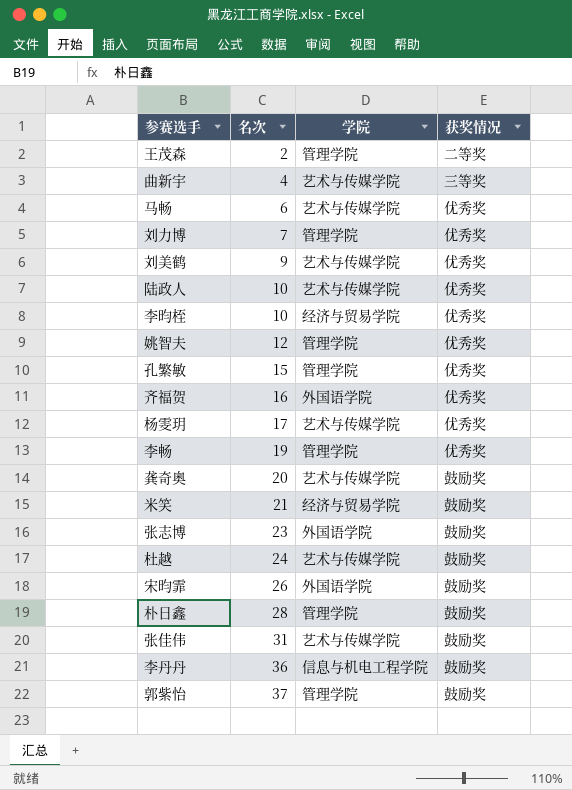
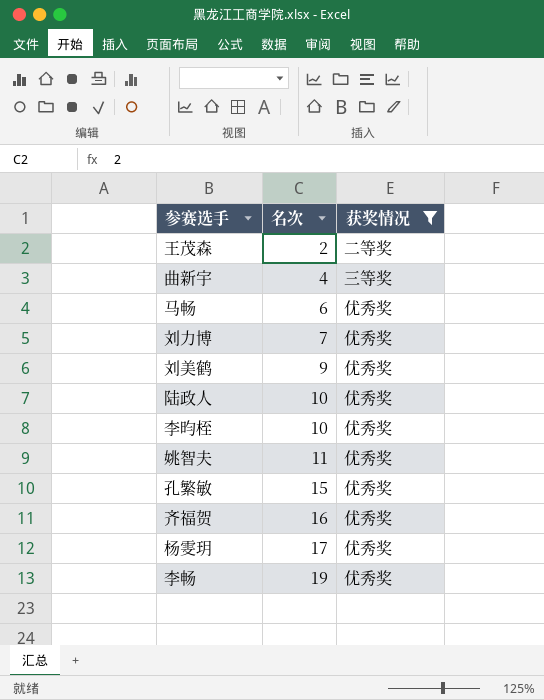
filter: none -> 获奖情况 != 鼓励奖
column 学院 | position: 3 -> none
姚智夫 | 名次: 12 -> 11

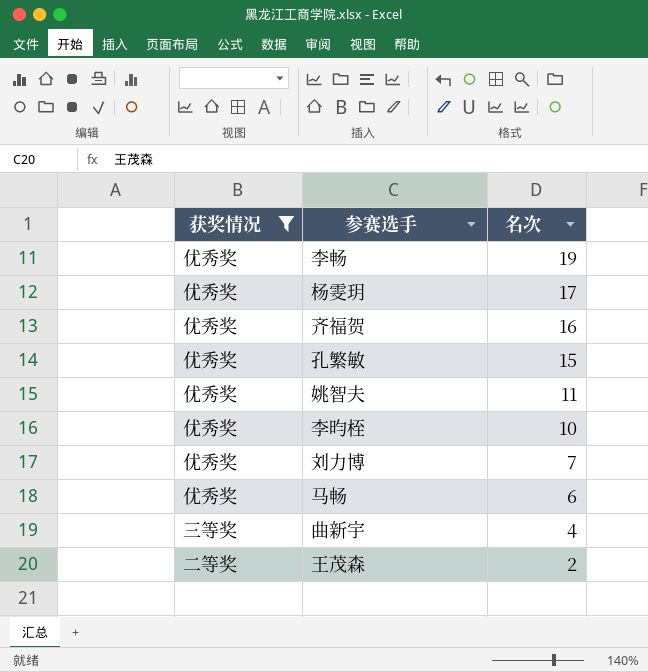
row order: 名次 ascending -> 名次 descending
column 获奖情况 | position: 3 -> 1
row 刘美鹤: 9 | 优秀奖 -> none
row 陆政人: 10 | 优秀奖 -> none

